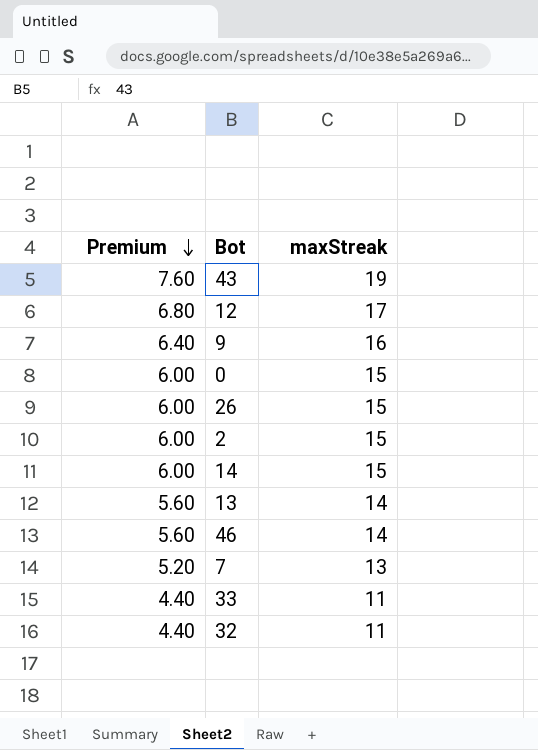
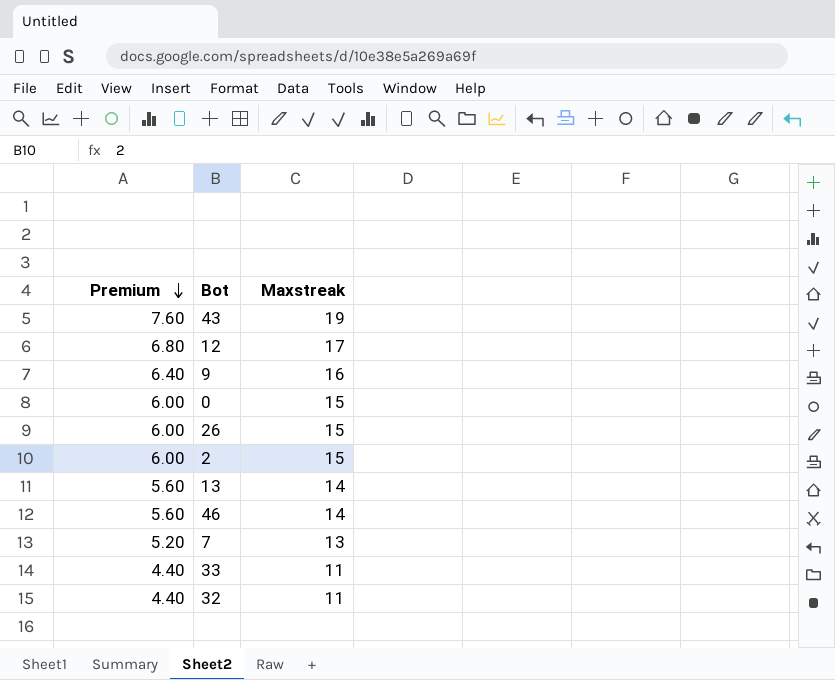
column name: maxStreak -> Maxstreak
row 14: 6.00 | 15 -> none

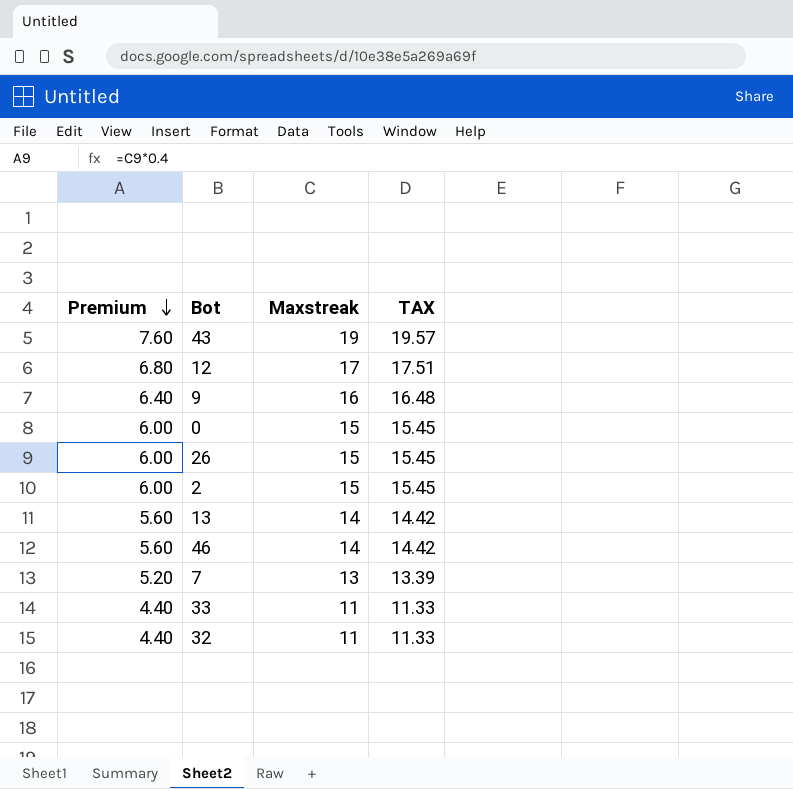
column TAX | formula: none -> [Maxstreak] * 1.03

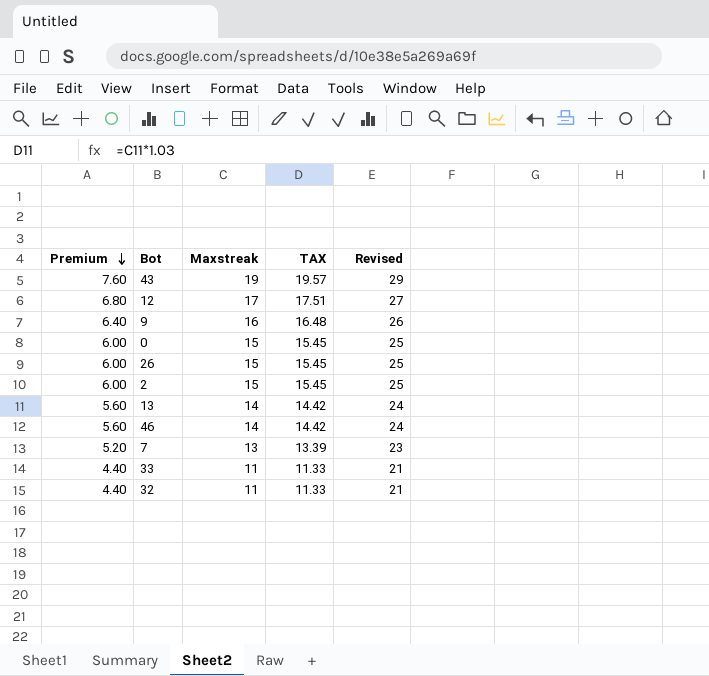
column Revised | formula: none -> [Maxstreak] + 10

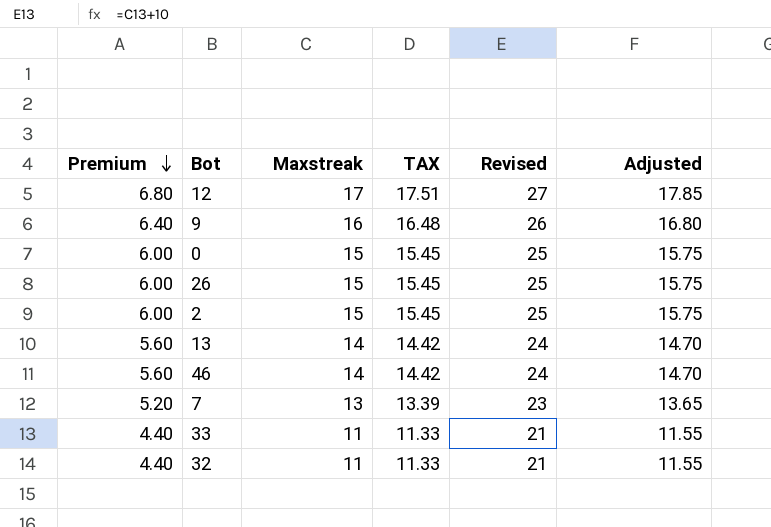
column Adjusted | formula: none -> [Maxstreak] * 1.05
row 43: 7.60 | 19 | 19.57 | 29 -> none

